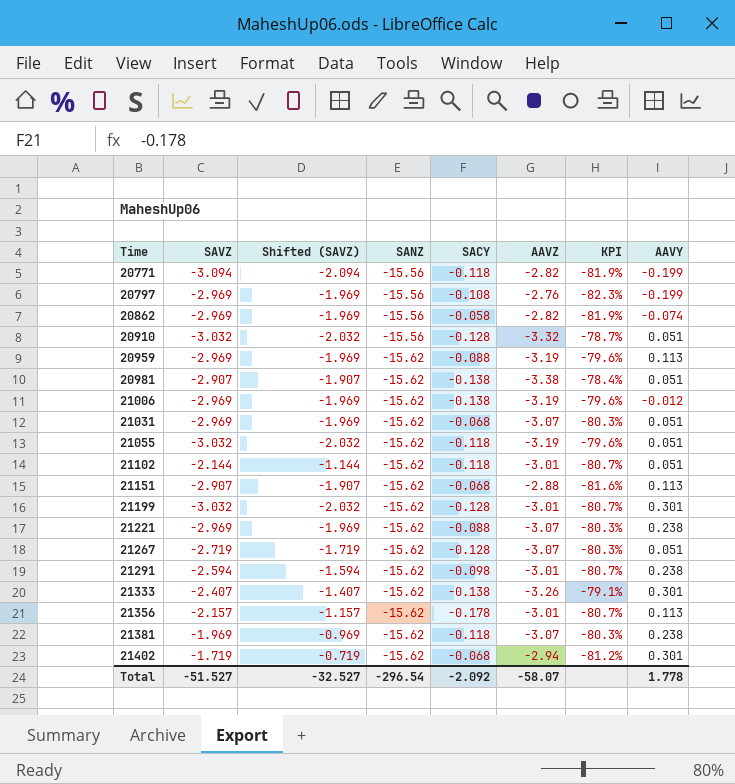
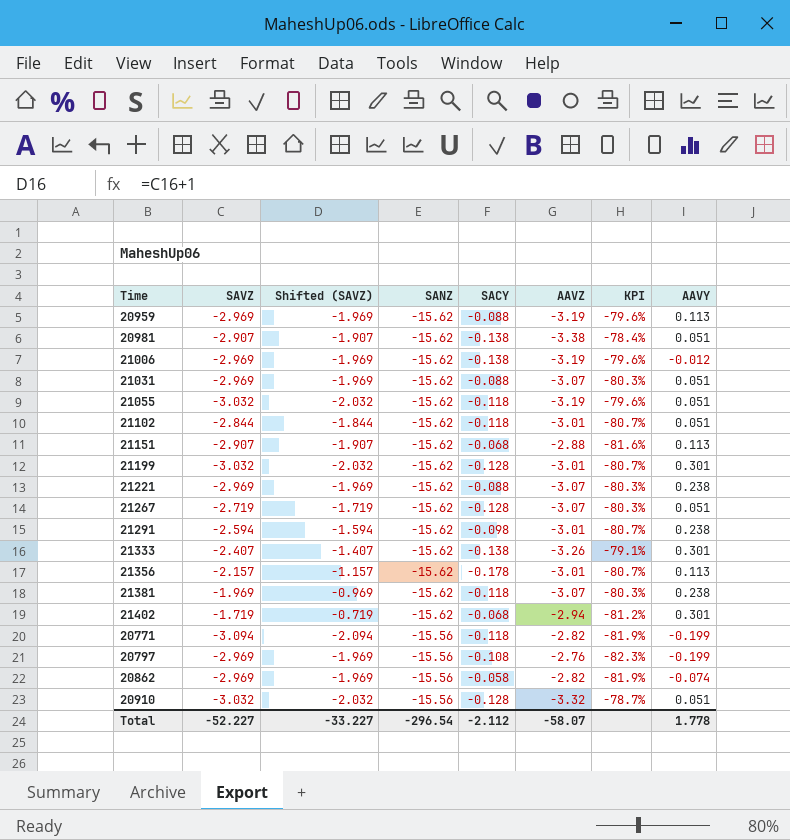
row order: Time ascending -> SANZ ascending
21031 | SACY: -0.068 -> -0.088
21102 | SAVZ: -2.144 -> -2.844
21102 | Shifted (SAVZ): -1.144 -> -1.844
Total | SAVZ: -51.527 -> -52.227
Total | Shifted (SAVZ): -32.527 -> -33.227
Total | SACY: -2.092 -> -2.112

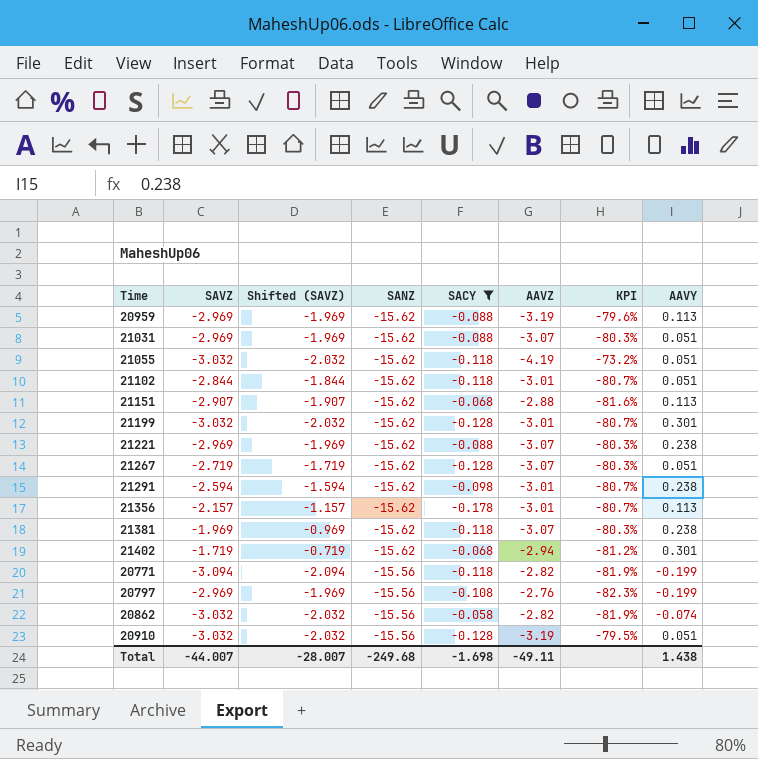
filter: none -> SACY != -0.138
21055 | AAVZ: -3.19 -> -4.19
21055 | KPI: -79.6% -> -73.2%
20862 | SAVZ: -2.969 -> -3.032
20862 | Shifted (SAVZ): -1.969 -> -2.032
20910 | AAVZ: -3.32 -> -3.19
20910 | KPI: -78.7% -> -79.5%
Total | SAVZ: -52.227 -> -44.007
Total | Shifted (SAVZ): -33.227 -> -28.007
Total | SANZ: -296.54 -> -249.68
Total | SACY: -2.112 -> -1.698
Total | AAVZ: -58.07 -> -49.11
Total | AAVY: 1.778 -> 1.438

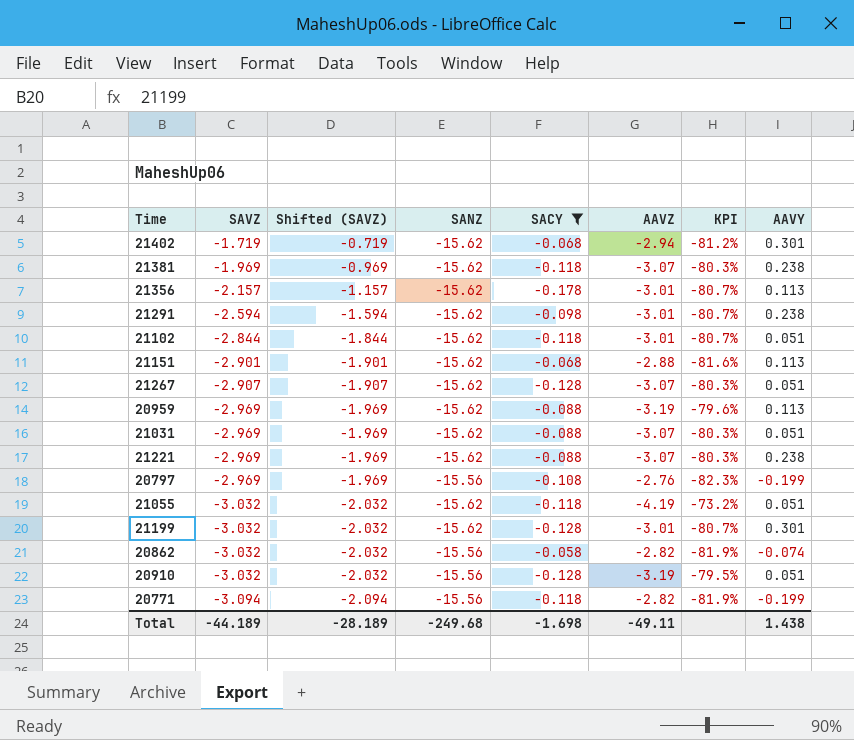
row order: SANZ ascending -> SAVZ descending
21151 | SAVZ: -2.907 -> -2.901
21151 | Shifted (SAVZ): -1.907 -> -1.901
21267 | SAVZ: -2.719 -> -2.907
21267 | Shifted (SAVZ): -1.719 -> -1.907
Total | SAVZ: -44.007 -> -44.189
Total | Shifted (SAVZ): -28.007 -> -28.189

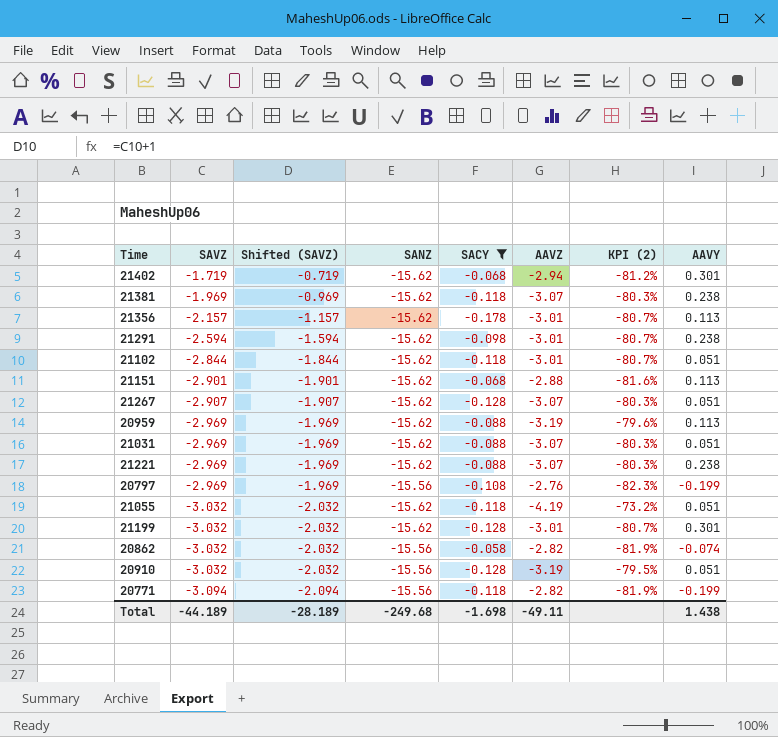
column name: KPI -> KPI (2)

